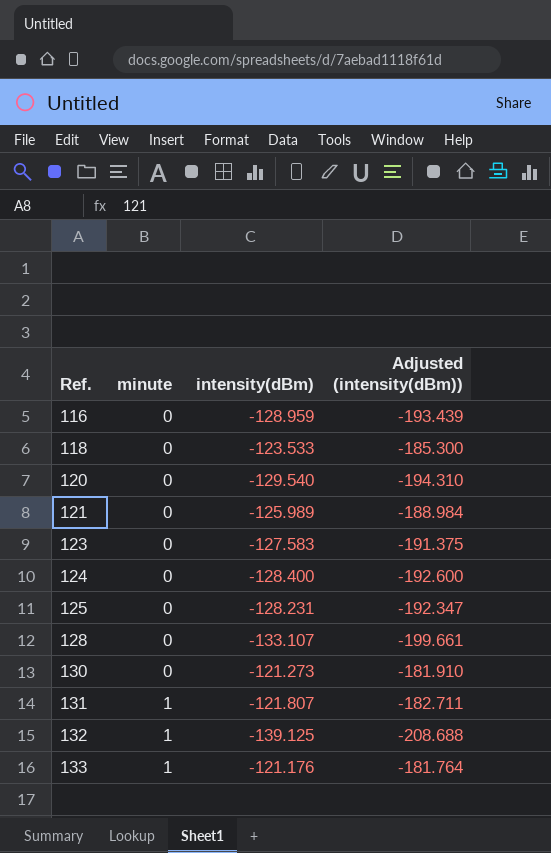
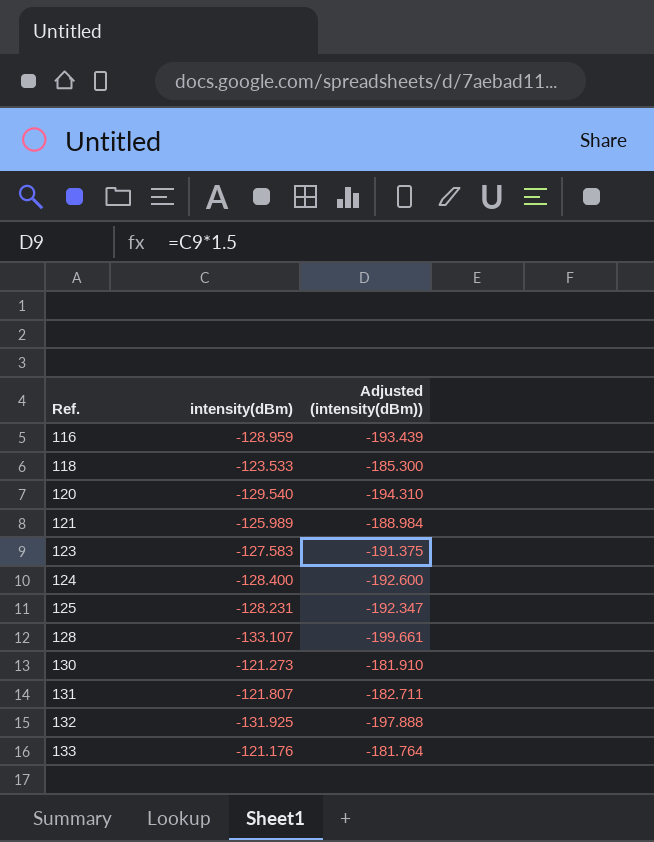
column minute | position: 2 -> none
132 | intensity(dBm): -139.125 -> -131.925
132 | Adjusted (intensity(dBm)): -208.688 -> -197.888

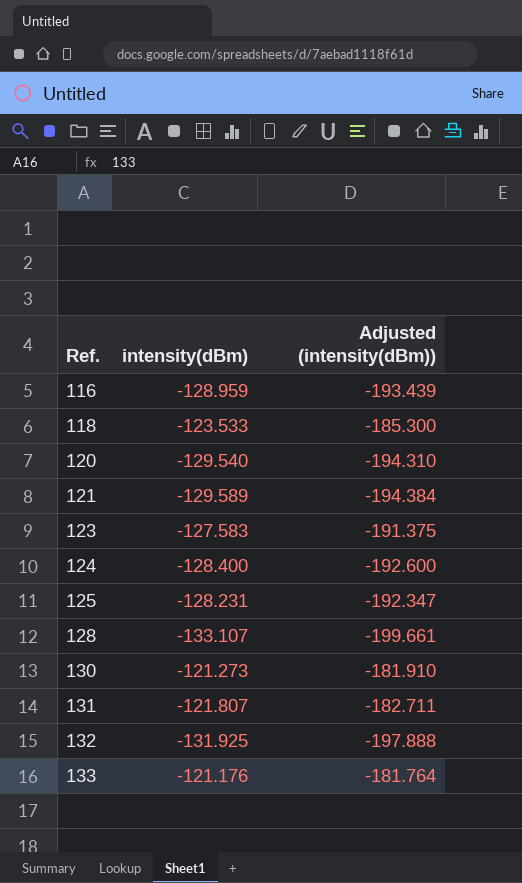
121 | intensity(dBm): -125.989 -> -129.589
121 | Adjusted (intensity(dBm)): -188.984 -> -194.384

